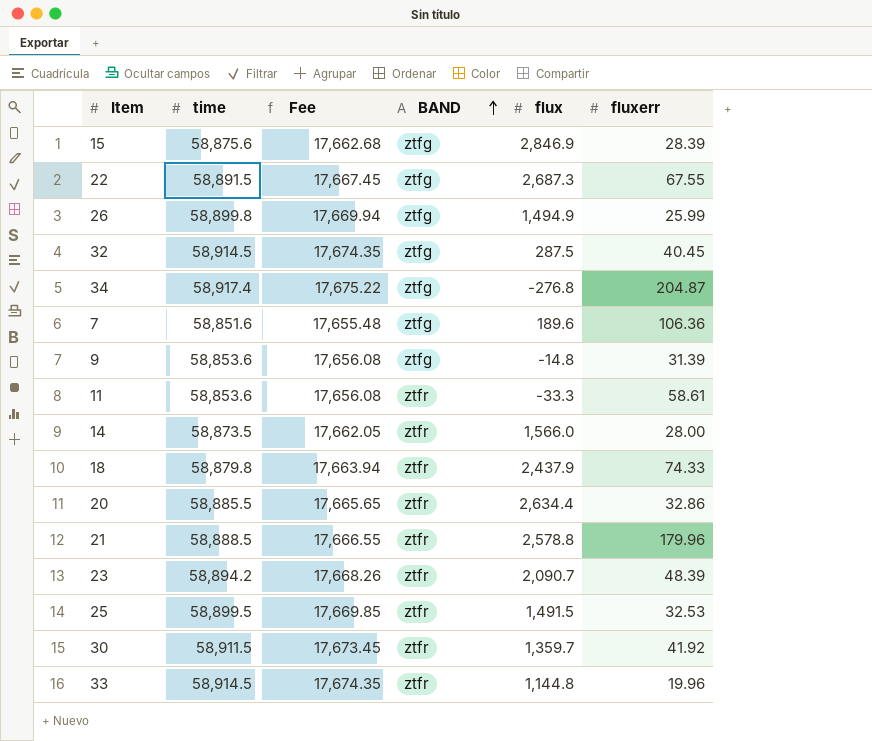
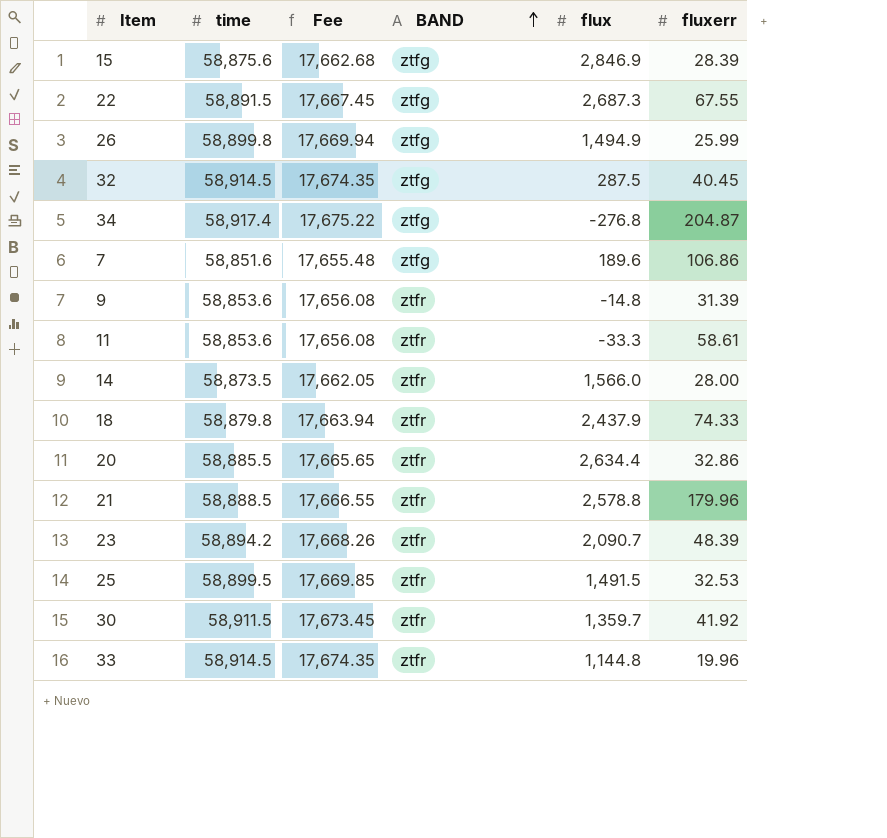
7 | fluxerr: 106.36 -> 106.86
9 | BAND: ztfg -> ztfr

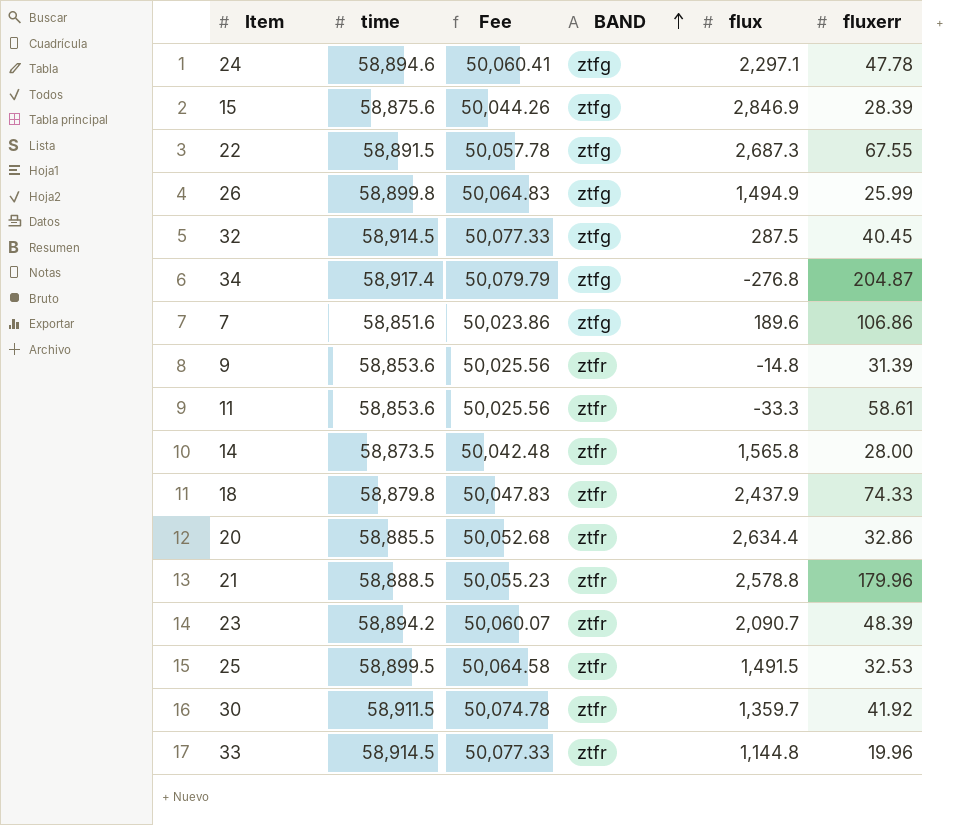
column Fee | formula: [time] * 0.3 -> [time] * 0.85
row 24: none -> 58,894.6 | 50,060.41 | ztfg | 2,297.1 | 47.78
14 | flux: 1,566.0 -> 1,565.8

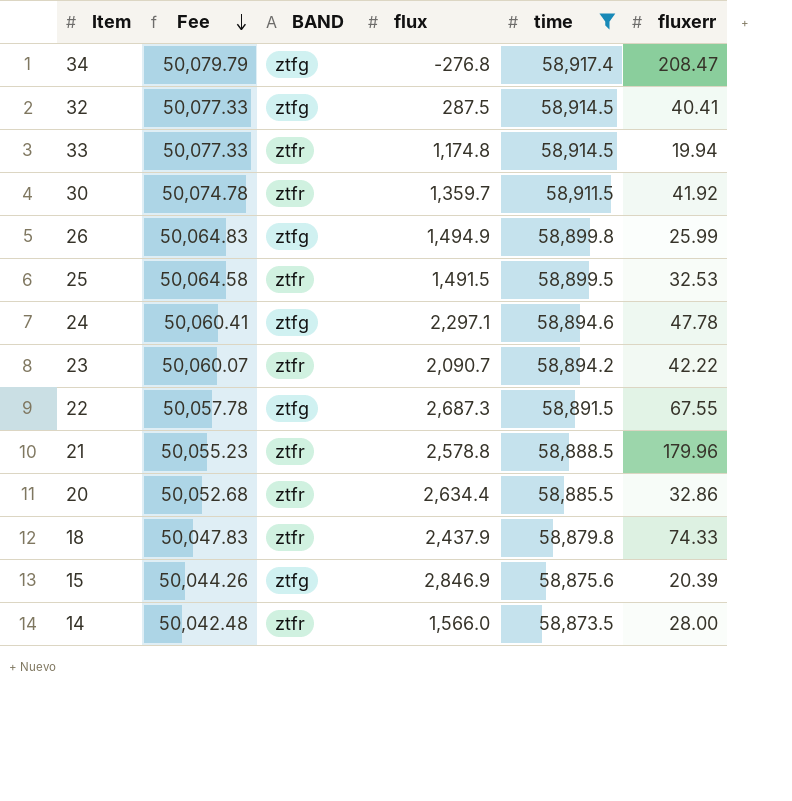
filter: none -> time >= 58,873.5
row order: BAND ascending -> Fee descending
column time | position: 2 -> 5
34 | fluxerr: 204.87 -> 208.47
32 | fluxerr: 40.45 -> 40.41
33 | flux: 1,144.8 -> 1,174.8
33 | fluxerr: 19.96 -> 19.94
23 | fluxerr: 48.39 -> 42.22
15 | fluxerr: 28.39 -> 20.39
14 | flux: 1,565.8 -> 1,566.0

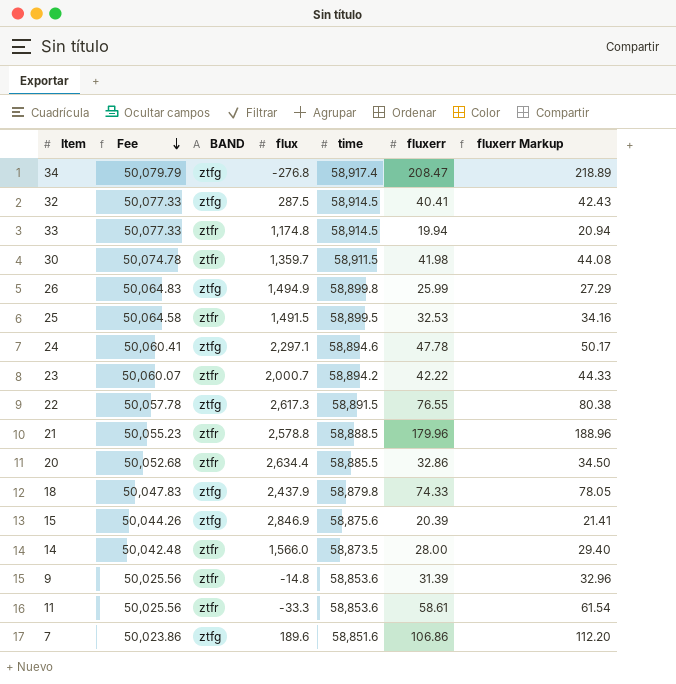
filter: time >= 58,873.5 -> none
column fluxerr Markup | formula: none -> [fluxerr] * 1.05
30 | fluxerr: 41.92 -> 41.98
23 | flux: 2,090.7 -> 2,000.7
22 | flux: 2,687.3 -> 2,617.3
22 | fluxerr: 67.55 -> 76.55
18 | BAND: ztfr -> ztfg

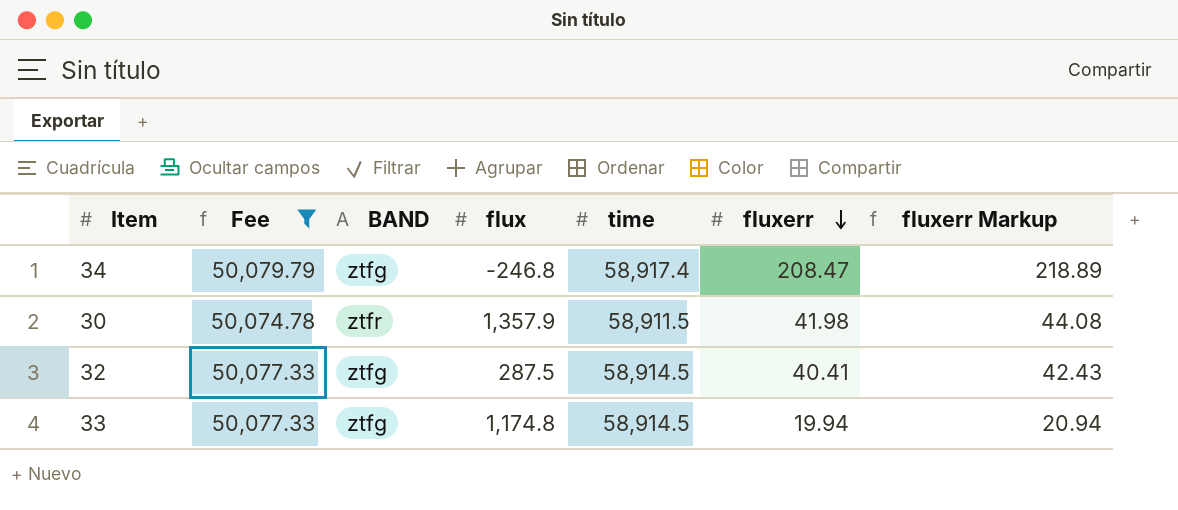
filter: none -> Fee >= 50,074.78
row order: Fee descending -> fluxerr descending
34 | flux: -276.8 -> -246.8
30 | flux: 1,359.7 -> 1,357.9
33 | BAND: ztfr -> ztfg

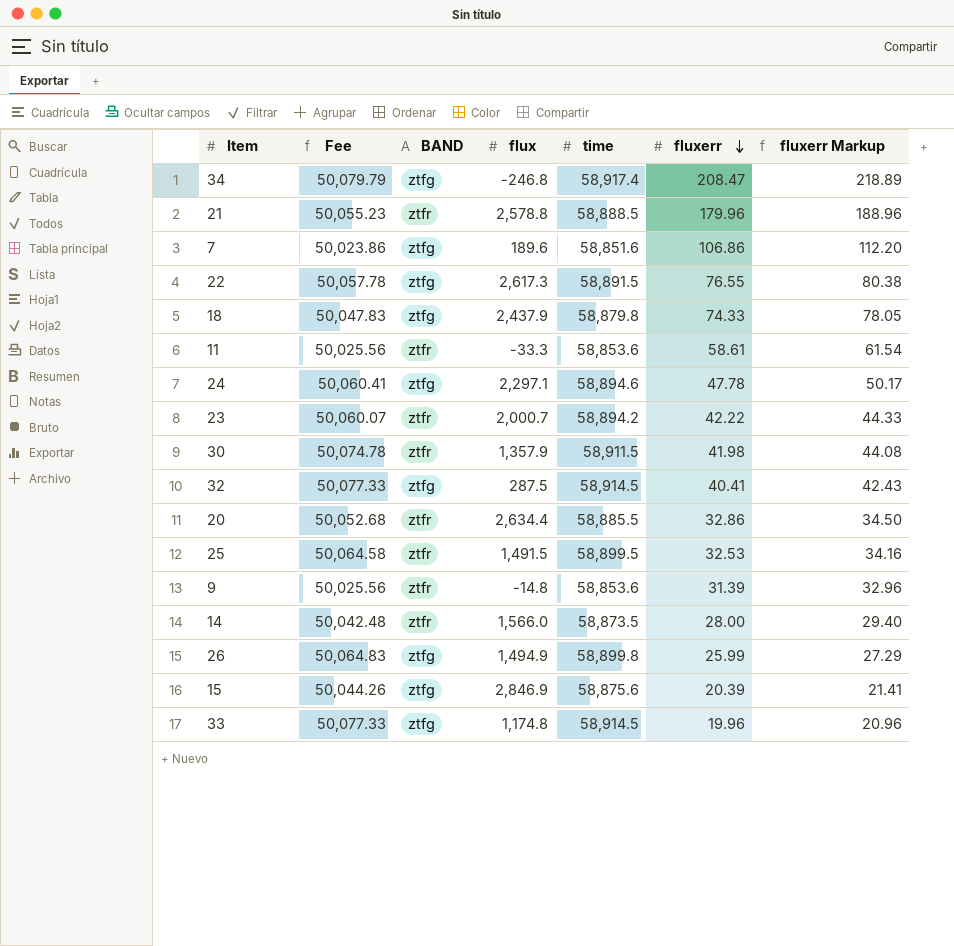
filter: Fee >= 50,074.78 -> none
33 | fluxerr: 19.94 -> 19.96
33 | fluxerr Markup: 20.94 -> 20.96

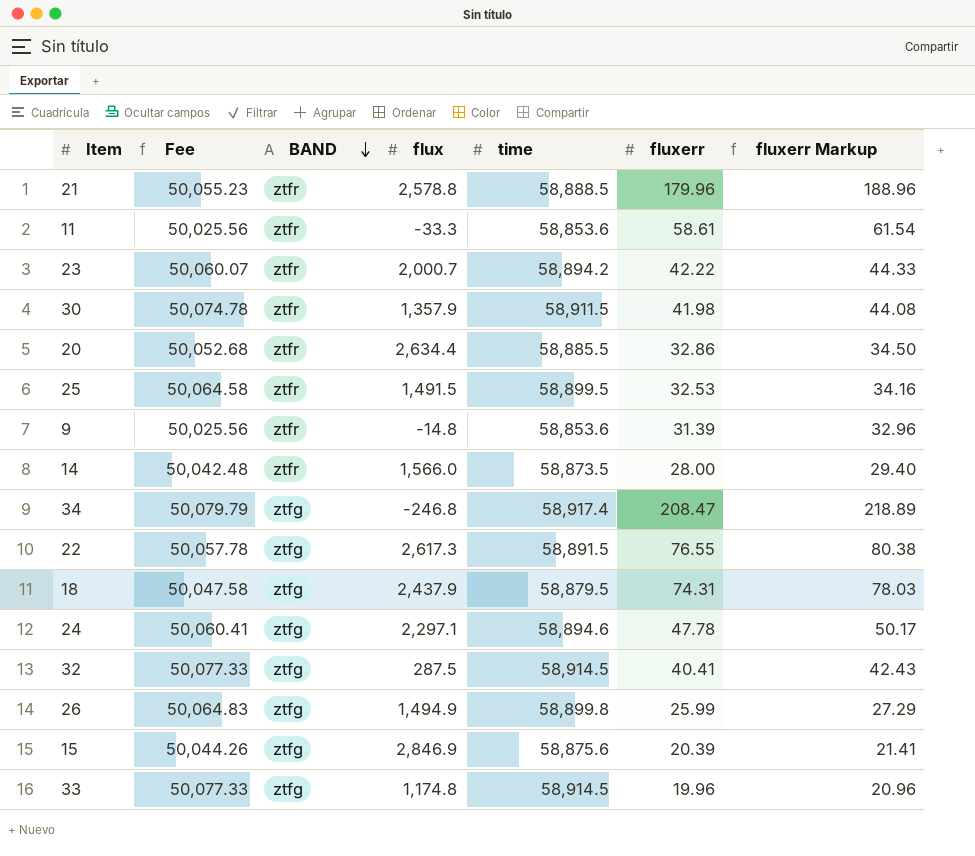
row order: fluxerr descending -> BAND descending
row 7: 50,023.86 | ztfg | 189.6 | 58,851.6 | 106.86 | 112.20 -> none
18 | Fee: 50,047.83 -> 50,047.58
18 | time: 58,879.8 -> 58,879.5
18 | fluxerr: 74.33 -> 74.31
18 | fluxerr Markup: 78.05 -> 78.03

